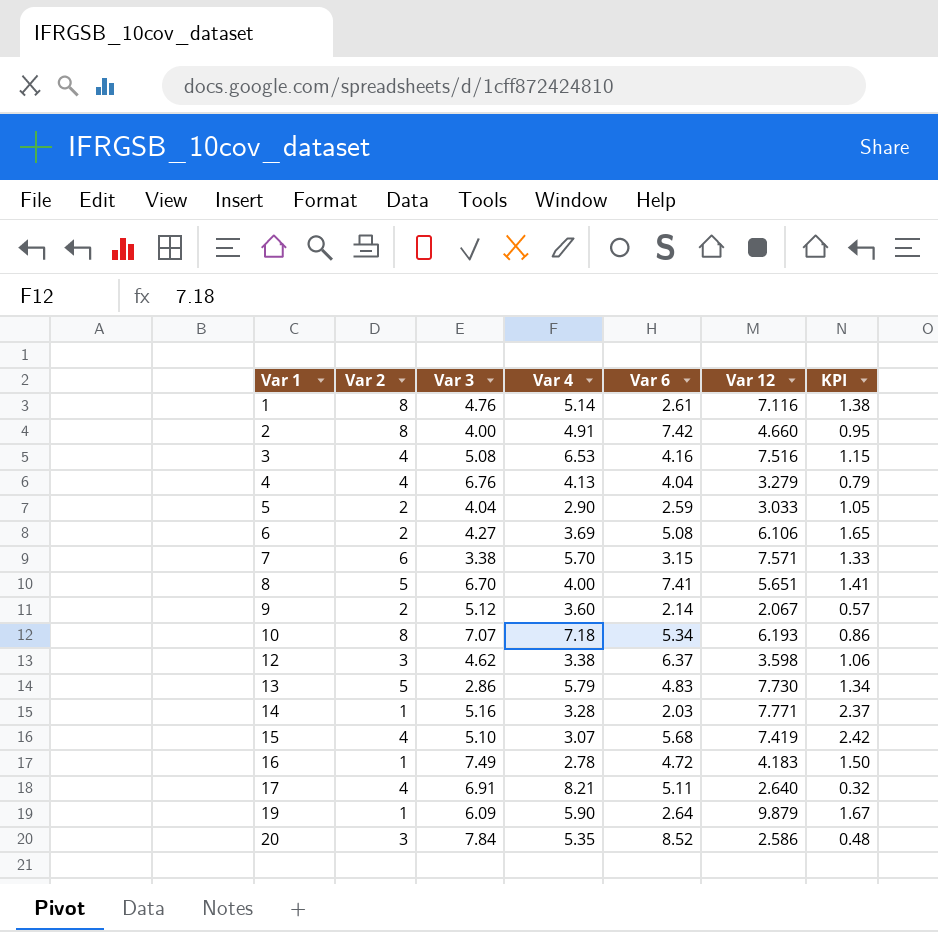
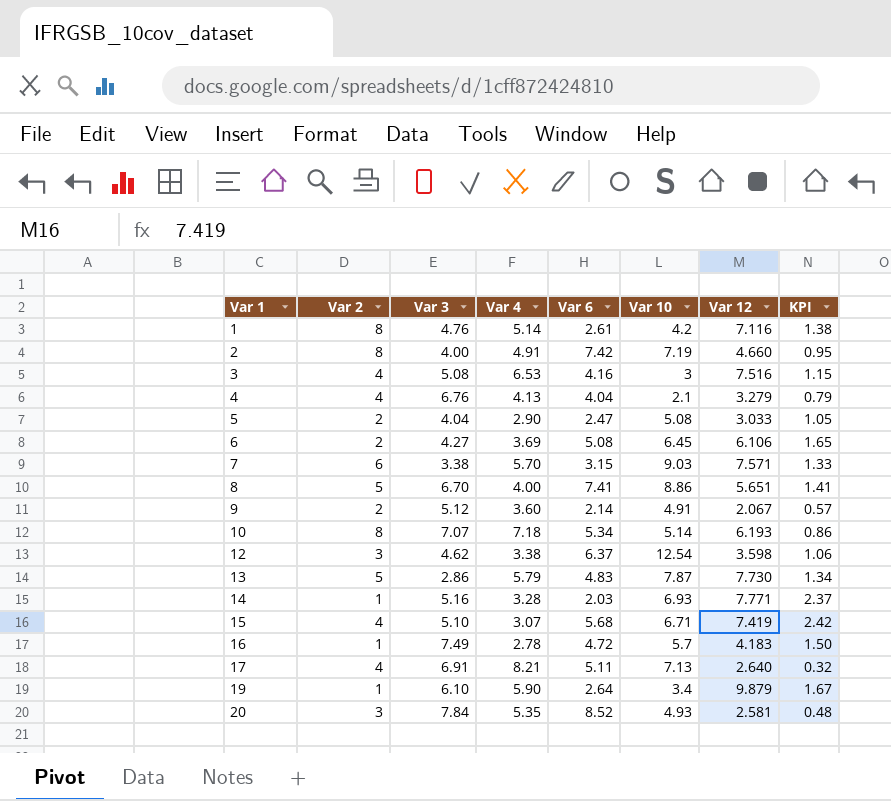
column Var 10 | position: none -> 6
5 | Var 6: 2.59 -> 2.47
19 | Var 3: 6.09 -> 6.10
20 | Var 12: 2.586 -> 2.581

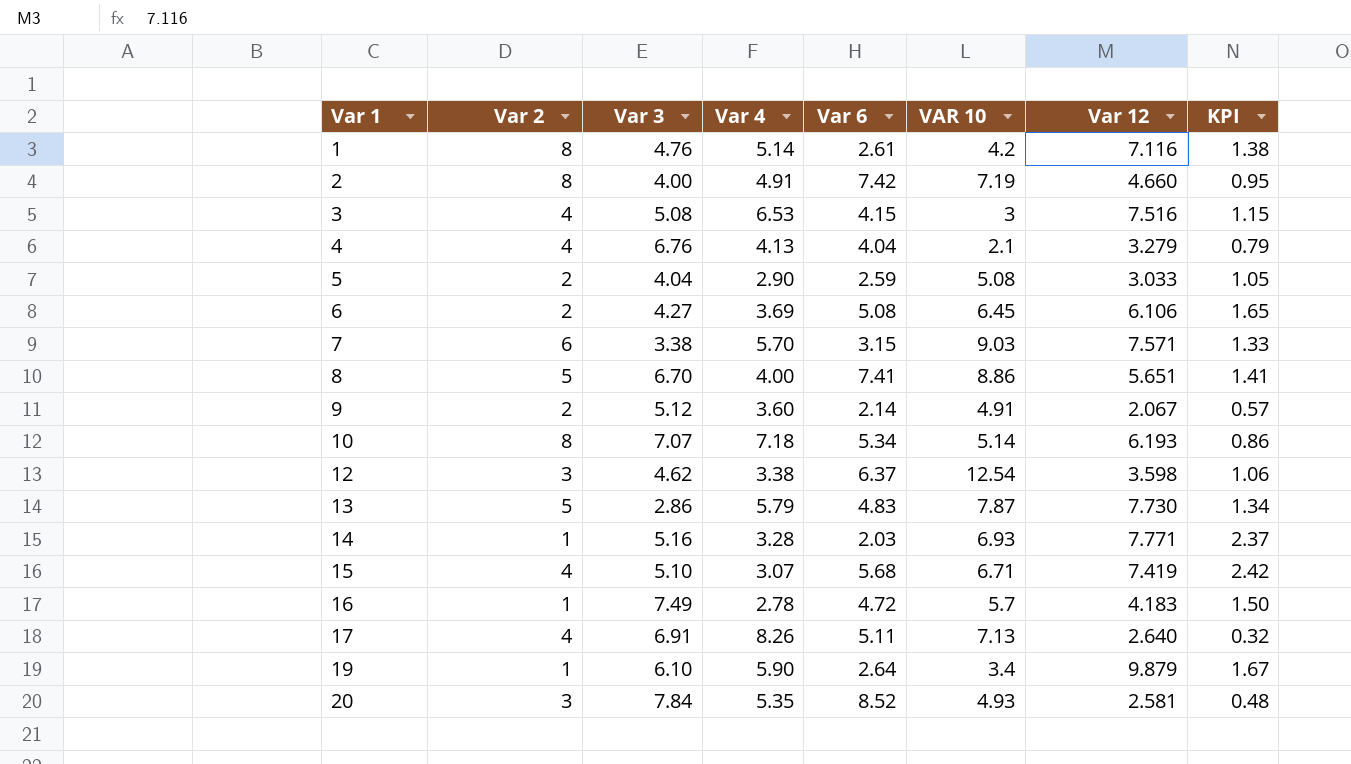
column name: Var 10 -> VAR 10
3 | Var 6: 4.16 -> 4.15
5 | Var 6: 2.47 -> 2.59
17 | Var 4: 8.21 -> 8.26

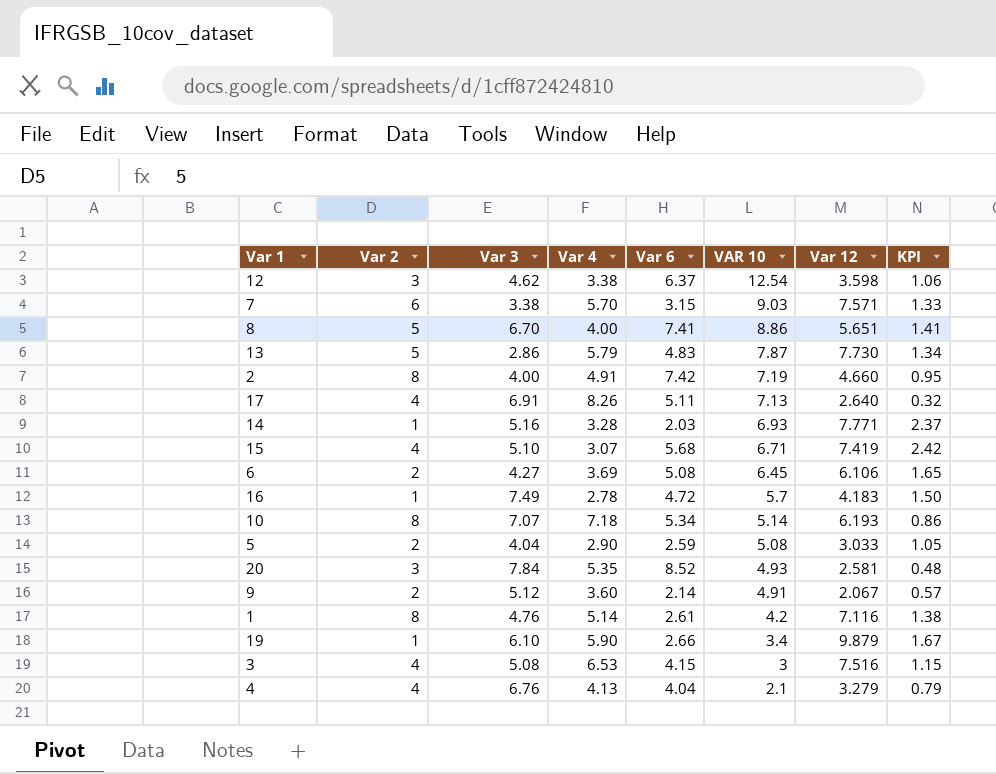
row order: Var 1 ascending -> VAR 10 descending
19 | Var 6: 2.64 -> 2.66

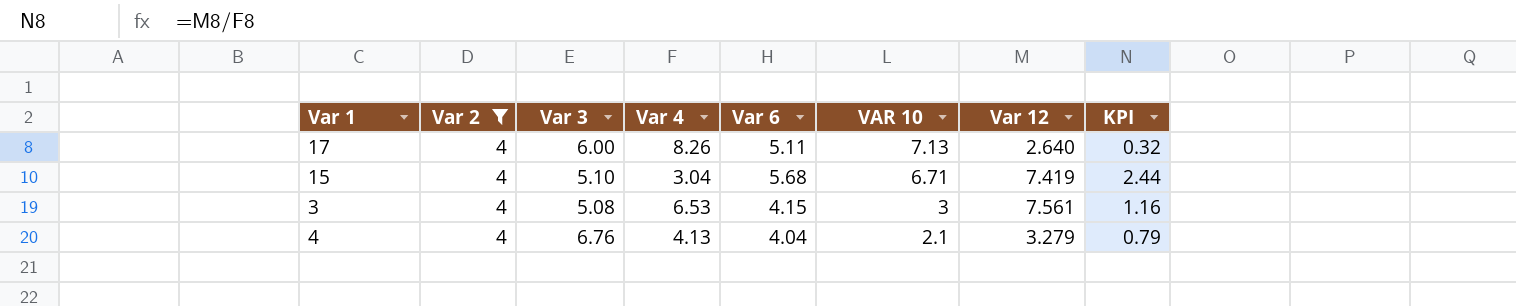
filter: none -> Var 2 = 4
17 | Var 3: 6.91 -> 6.00
15 | Var 4: 3.07 -> 3.04
15 | KPI: 2.42 -> 2.44
3 | Var 12: 7.516 -> 7.561
3 | KPI: 1.15 -> 1.16

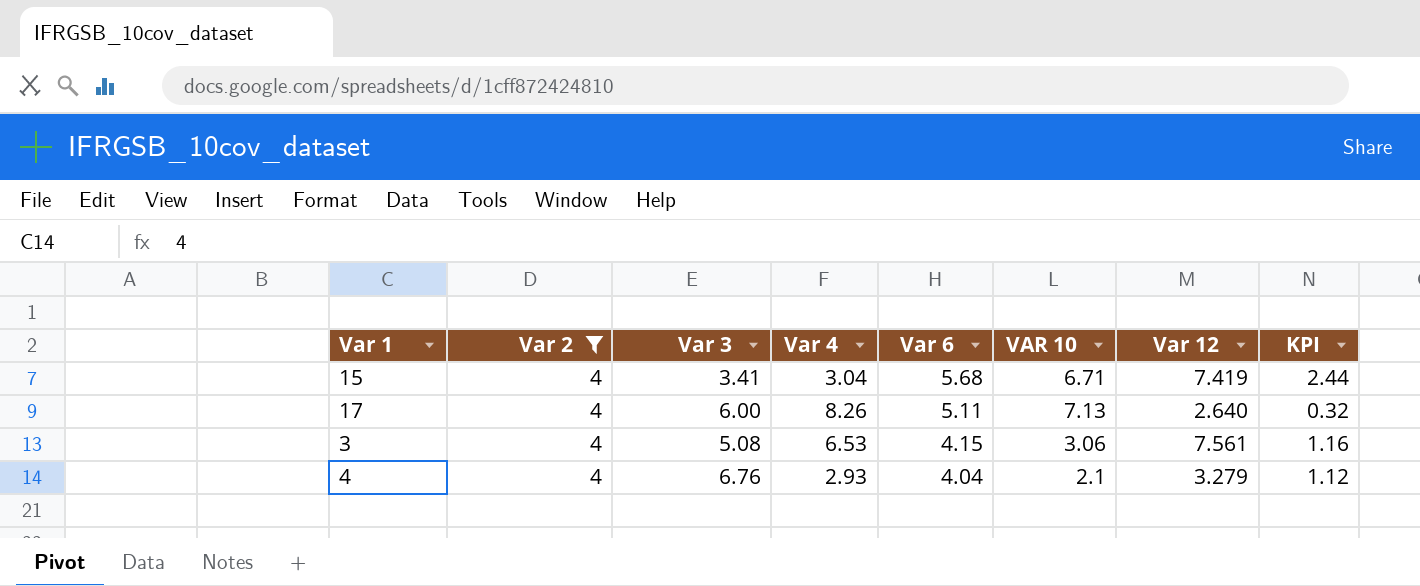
row order: VAR 10 descending -> Var 6 descending
15 | Var 3: 5.10 -> 3.41
3 | VAR 10: 3 -> 3.06
4 | Var 4: 4.13 -> 2.93
4 | KPI: 0.79 -> 1.12

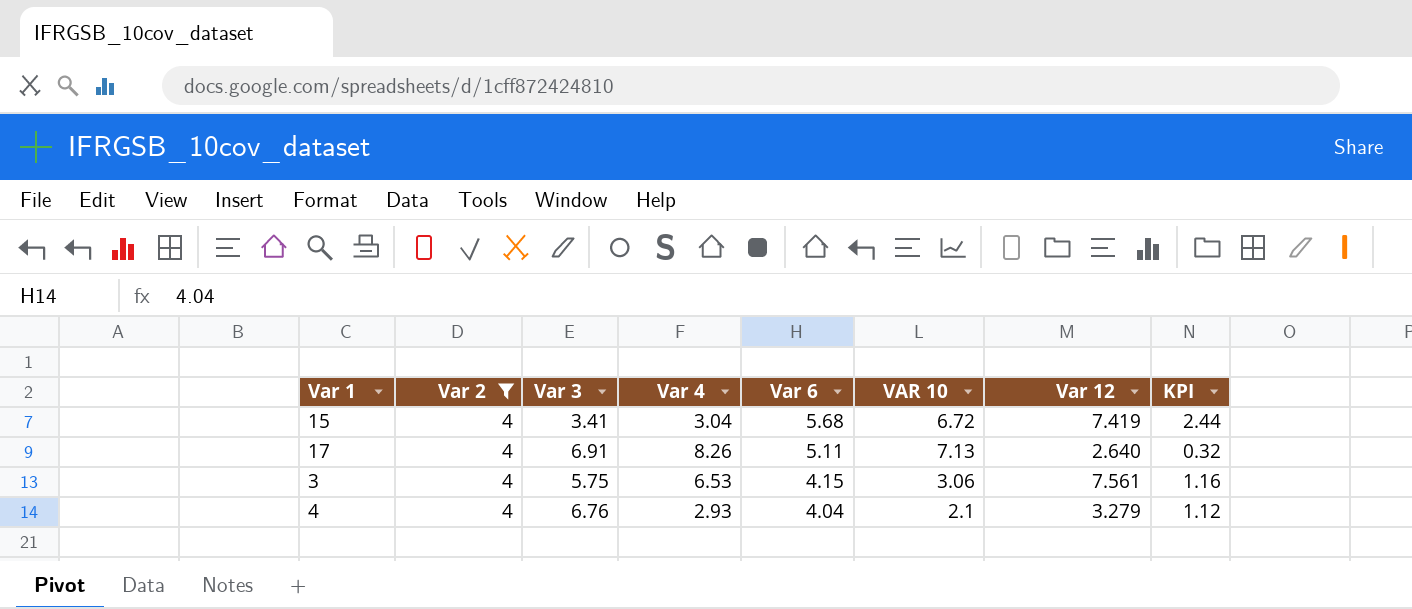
15 | VAR 10: 6.71 -> 6.72
17 | Var 3: 6.00 -> 6.91
3 | Var 3: 5.08 -> 5.75

